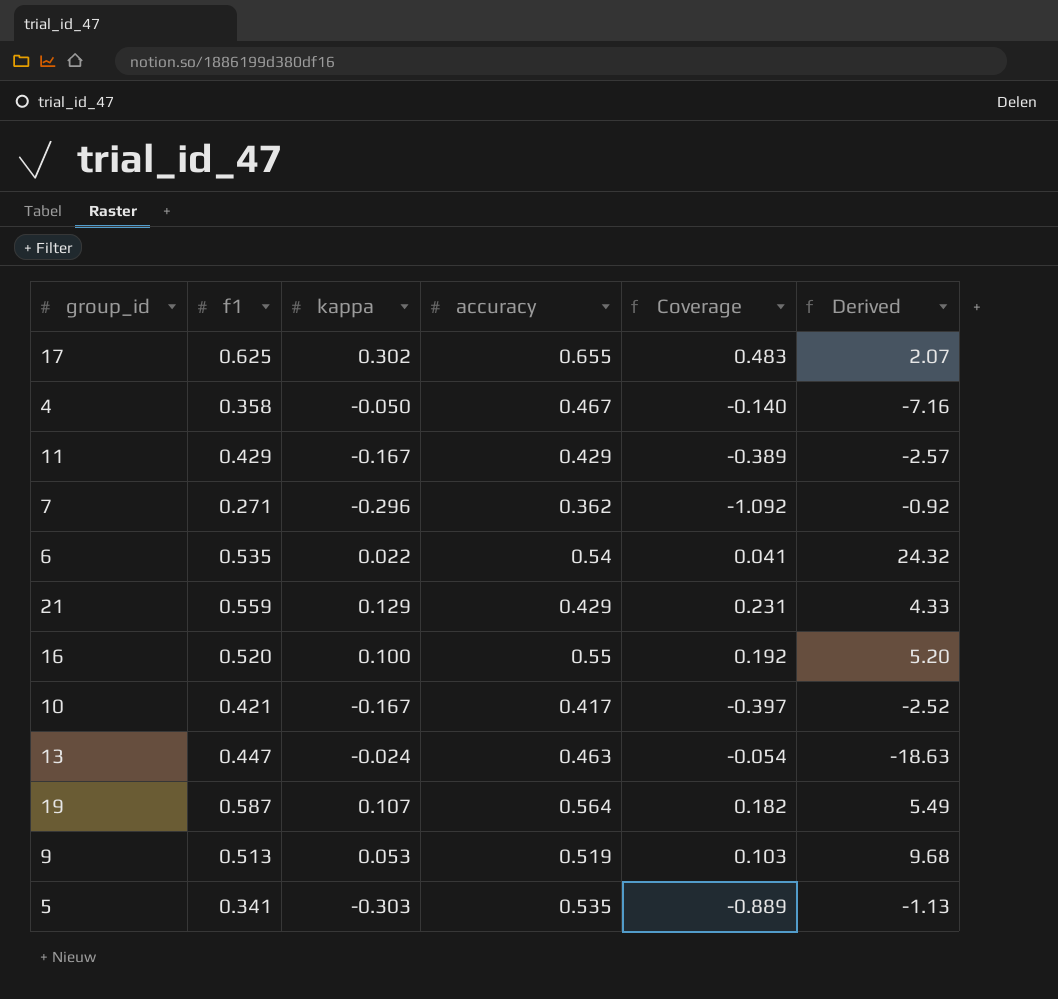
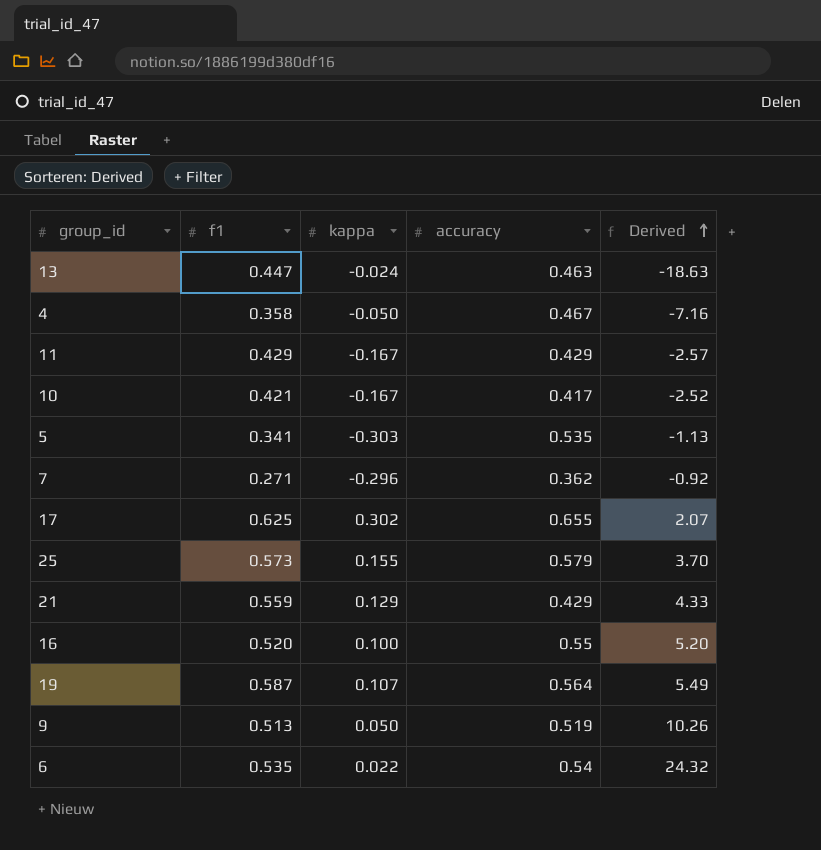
row order: none -> Derived ascending
column Coverage | formula: [kappa] / [f1] -> none
row 25: none -> 0.573 | 0.155 | 0.579 | 3.70
9 | kappa: 0.053 -> 0.050
9 | Derived: 9.68 -> 10.26

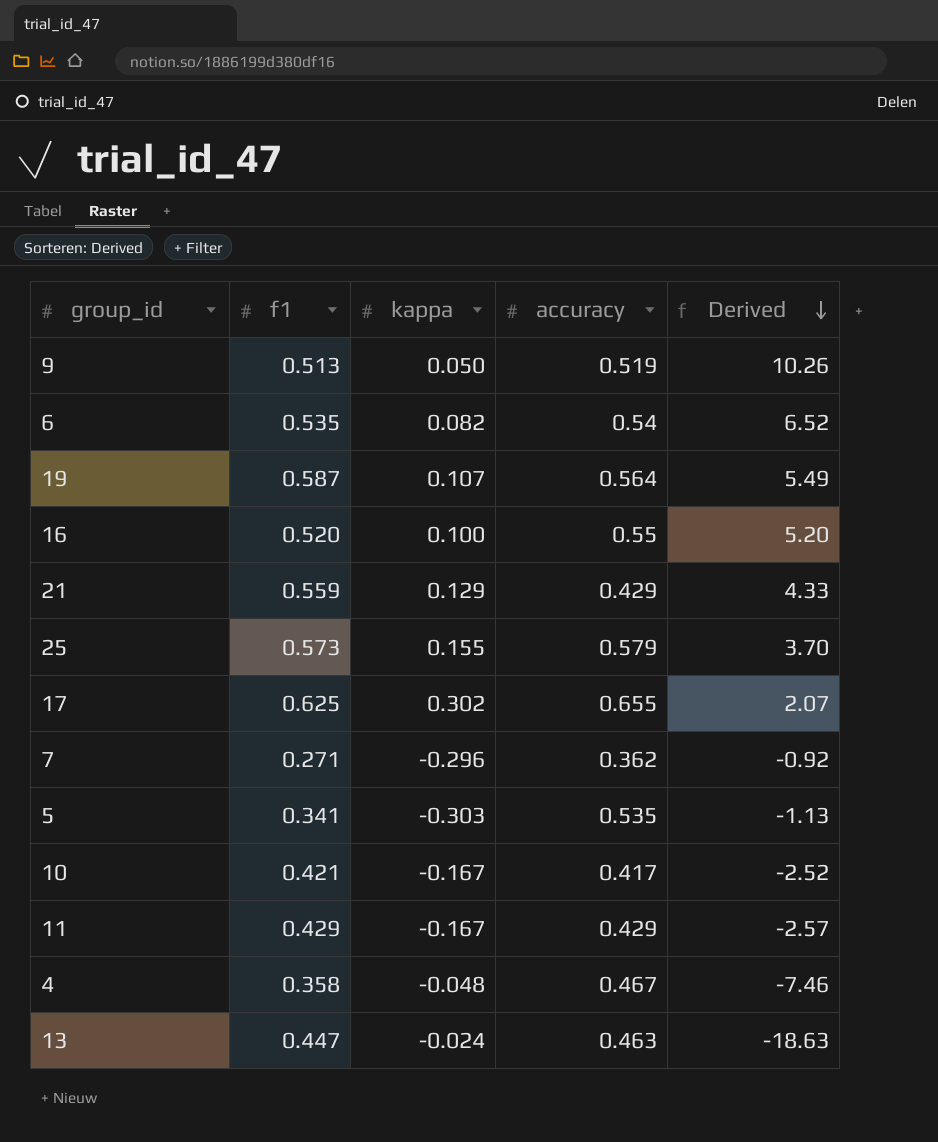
row order: Derived ascending -> Derived descending
6 | kappa: 0.022 -> 0.082
6 | Derived: 24.32 -> 6.52
4 | kappa: -0.050 -> -0.048
4 | Derived: -7.16 -> -7.46

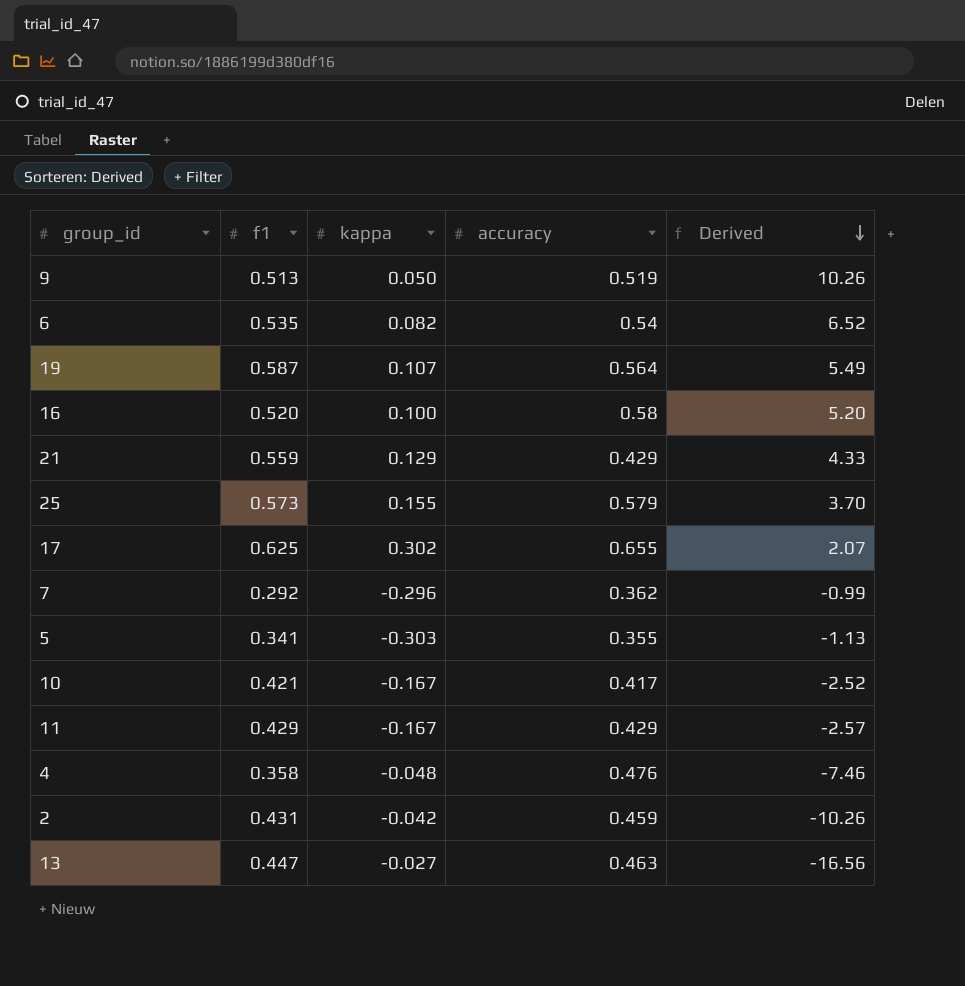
16 | accuracy: 0.55 -> 0.58
7 | f1: 0.271 -> 0.292
7 | Derived: -0.92 -> -0.99
5 | accuracy: 0.535 -> 0.355
4 | accuracy: 0.467 -> 0.476
row 2: none -> 0.431 | -0.042 | 0.459 | -10.26
13 | kappa: -0.024 -> -0.027
13 | Derived: -18.63 -> -16.56

